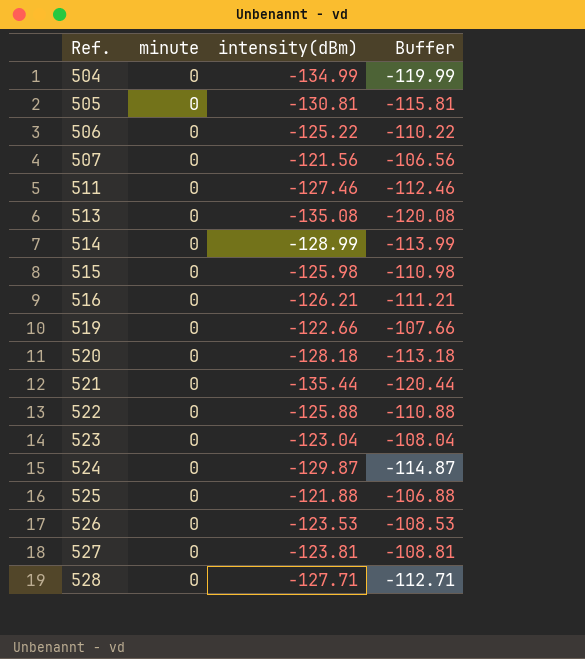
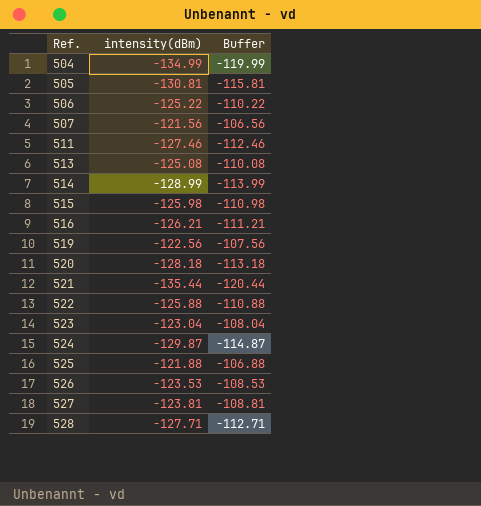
column minute | position: 2 -> none
513 | intensity(dBm): -135.08 -> -125.08
513 | Buffer: -120.08 -> -110.08
519 | intensity(dBm): -122.66 -> -122.56
519 | Buffer: -107.66 -> -107.56

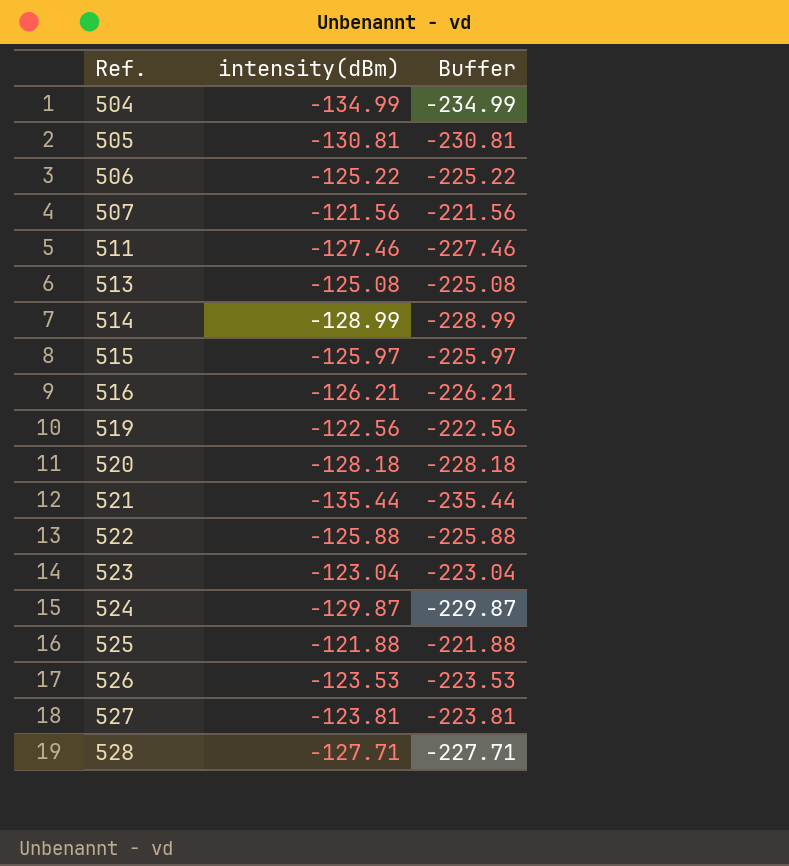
column Buffer | formula: [intensity(dBm)] + 15 -> [intensity(dBm)] - 100
515 | intensity(dBm): -125.98 -> -125.97

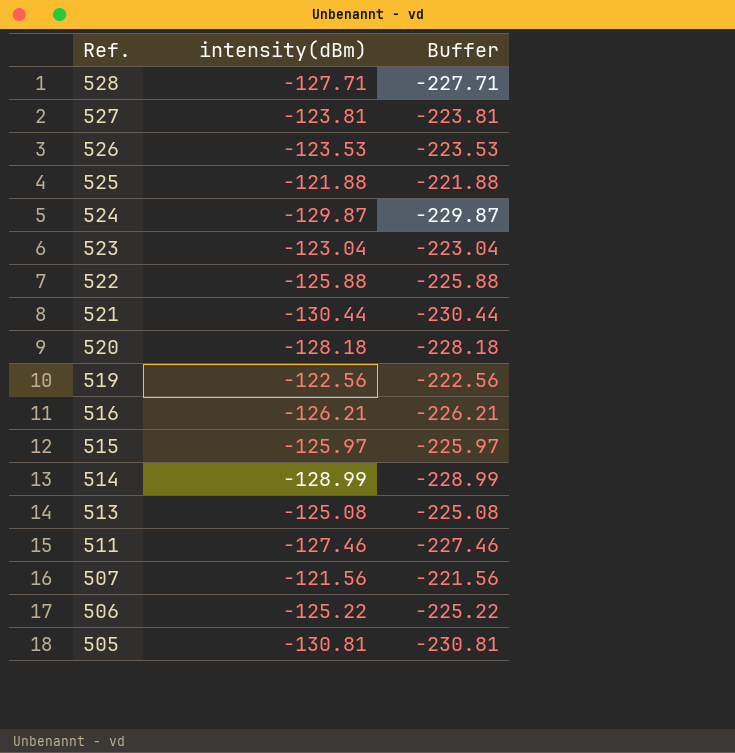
row order: Ref. ascending -> Ref. descending
row 504: -134.99 | -234.99 -> none
521 | intensity(dBm): -135.44 -> -130.44
521 | Buffer: -235.44 -> -230.44

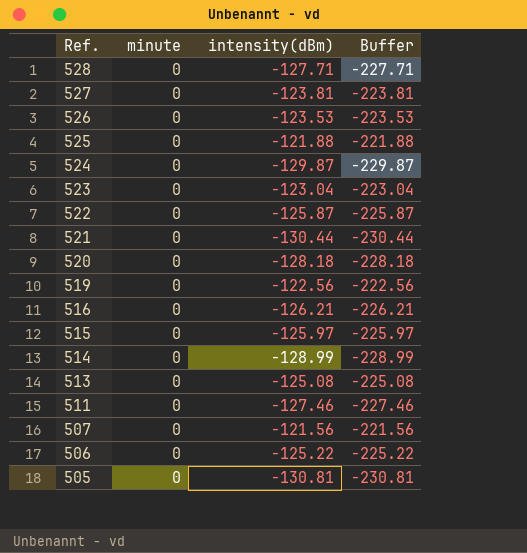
column minute | position: none -> 2
522 | intensity(dBm): -125.88 -> -125.87
522 | Buffer: -225.88 -> -225.87

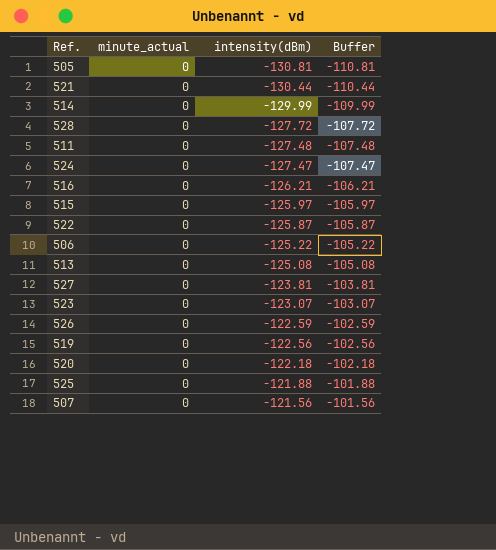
row order: Ref. descending -> intensity(dBm) ascending
column name: minute -> minute_actual
column Buffer | formula: [intensity(dBm)] - 100 -> [intensity(dBm)] + 20
514 | intensity(dBm): -128.99 -> -129.99
528 | intensity(dBm): -127.71 -> -127.72
511 | intensity(dBm): -127.46 -> -127.48
524 | intensity(dBm): -129.87 -> -127.47
523 | intensity(dBm): -123.04 -> -123.07
526 | intensity(dBm): -123.53 -> -122.59
520 | intensity(dBm): -128.18 -> -122.18

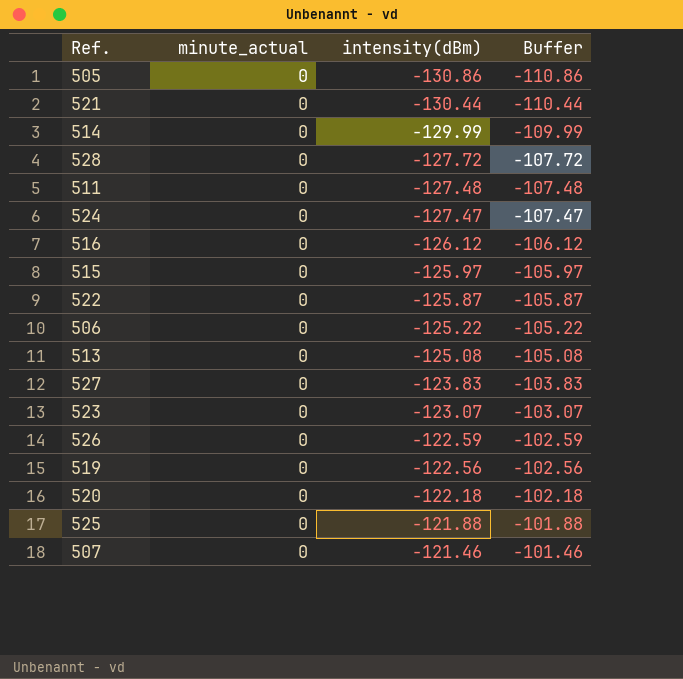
505 | intensity(dBm): -130.81 -> -130.86
505 | Buffer: -110.81 -> -110.86
516 | intensity(dBm): -126.21 -> -126.12
516 | Buffer: -106.21 -> -106.12
527 | intensity(dBm): -123.81 -> -123.83
527 | Buffer: -103.81 -> -103.83
507 | intensity(dBm): -121.56 -> -121.46
507 | Buffer: -101.56 -> -101.46

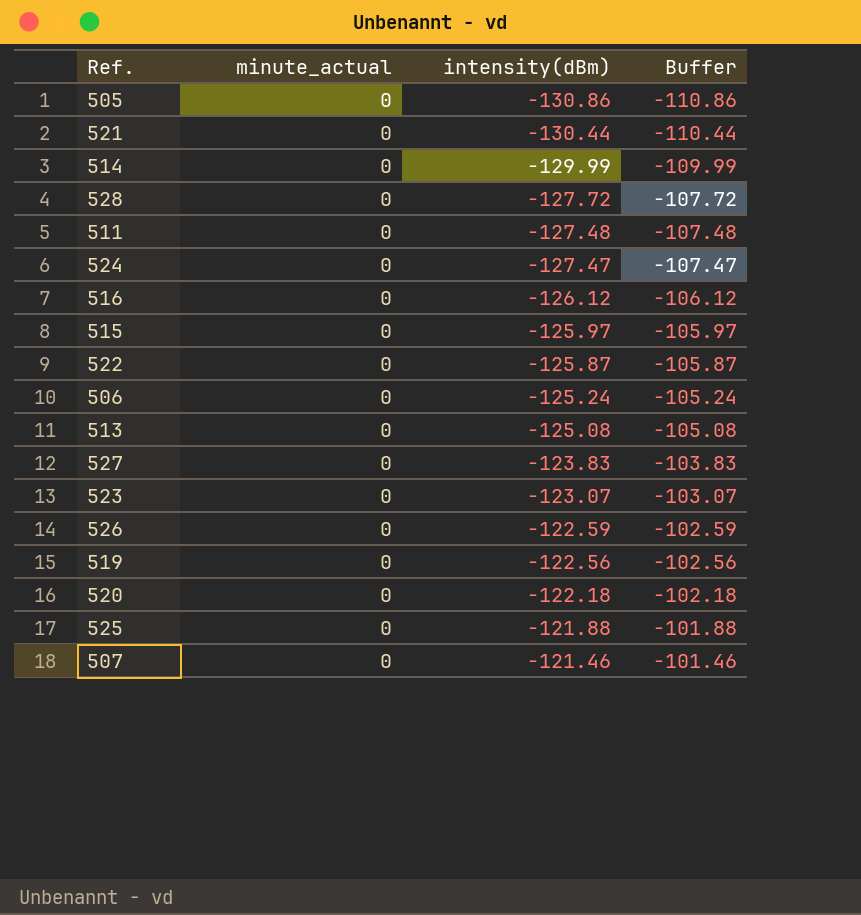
506 | intensity(dBm): -125.22 -> -125.24
506 | Buffer: -105.22 -> -105.24

